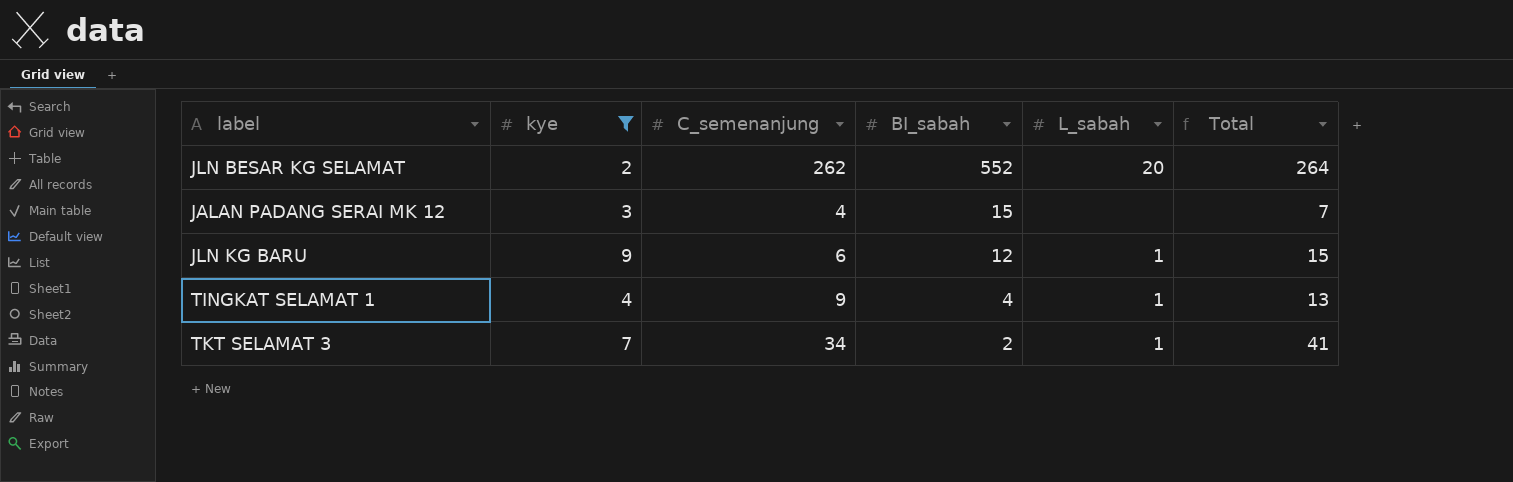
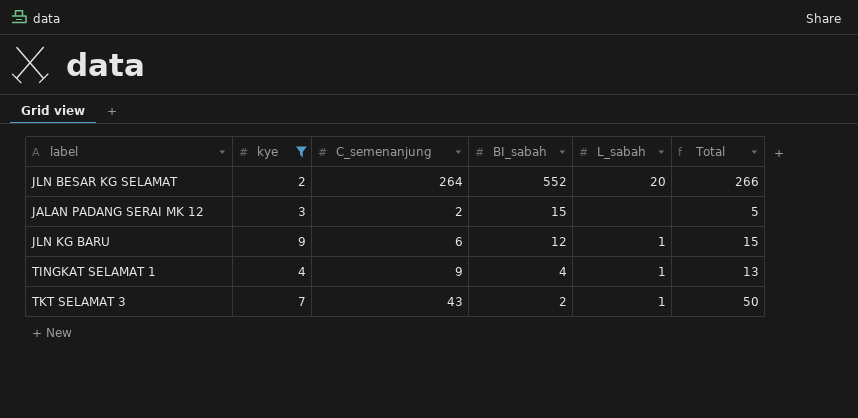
JLN BESAR KG SELAMAT | C_semenanjung: 262 -> 264
JLN BESAR KG SELAMAT | Total: 264 -> 266
JALAN PADANG SERAI MK 12 | C_semenanjung: 4 -> 2
JALAN PADANG SERAI MK 12 | Total: 7 -> 5
TKT SELAMAT 3 | C_semenanjung: 34 -> 43
TKT SELAMAT 3 | Total: 41 -> 50

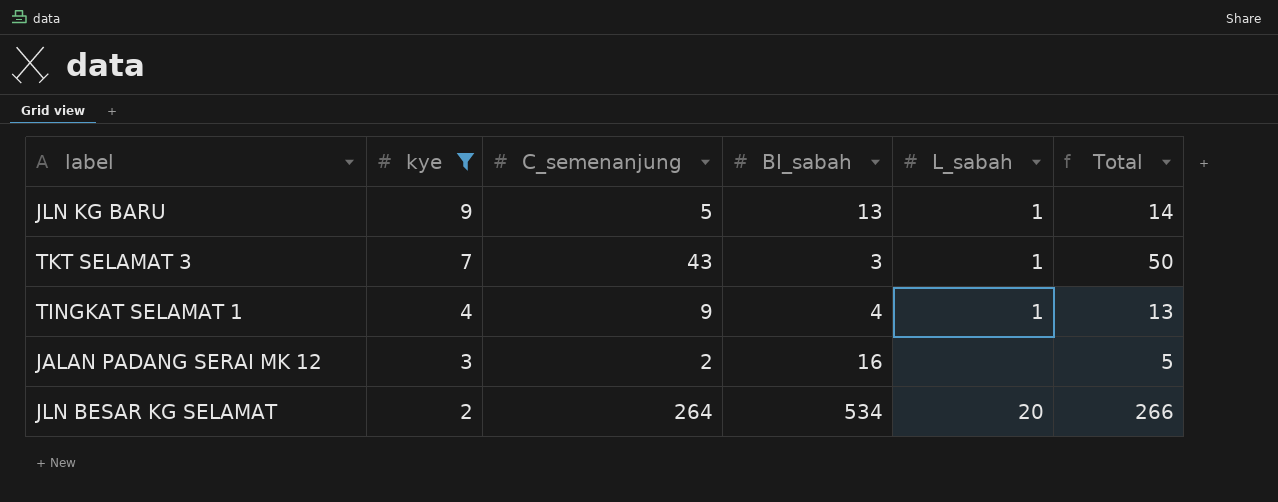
row order: BI_sabah descending -> kye descending
JLN KG BARU | C_semenanjung: 6 -> 5
JLN KG BARU | BI_sabah: 12 -> 13
JLN KG BARU | Total: 15 -> 14
TKT SELAMAT 3 | BI_sabah: 2 -> 3
JALAN PADANG SERAI MK 12 | BI_sabah: 15 -> 16
JLN BESAR KG SELAMAT | BI_sabah: 552 -> 534

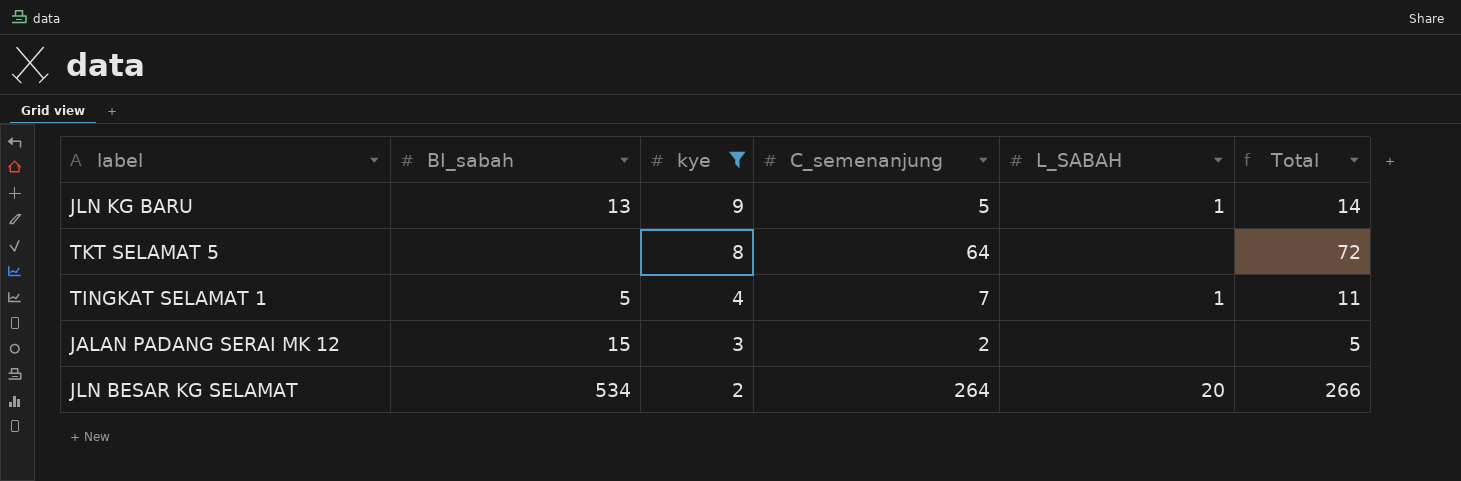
column BI_sabah | position: 4 -> 2
column name: L_sabah -> L_SABAH
row TKT SELAMAT 3: 7 | 43 | 3 | 1 | 50 -> none
row TKT SELAMAT 5: none -> none | 8 | 64 | none | 72
TINGKAT SELAMAT 1 | BI_sabah: 4 -> 5
TINGKAT SELAMAT 1 | C_semenanjung: 9 -> 7
TINGKAT SELAMAT 1 | Total: 13 -> 11
JALAN PADANG SERAI MK 12 | BI_sabah: 16 -> 15

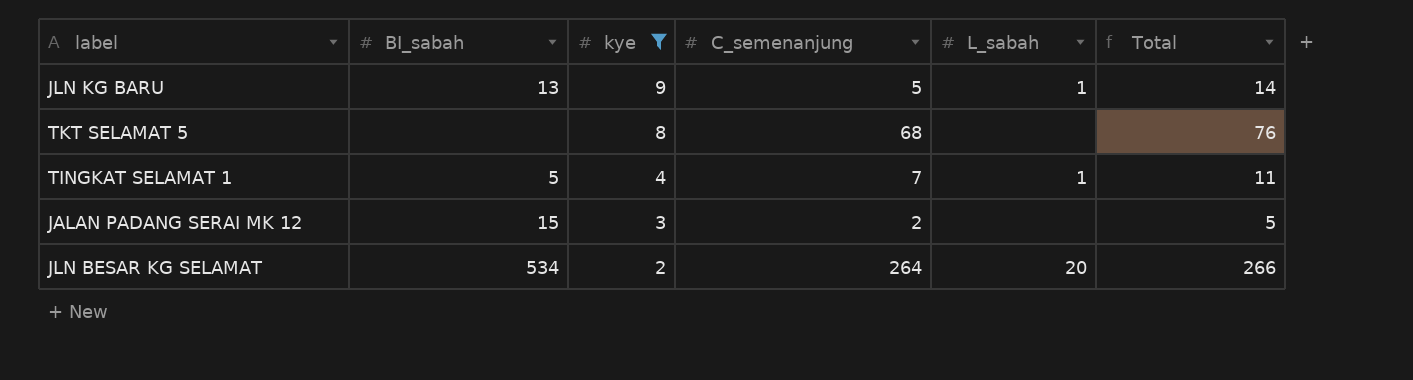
column name: L_SABAH -> L_sabah
TKT SELAMAT 5 | C_semenanjung: 64 -> 68
TKT SELAMAT 5 | Total: 72 -> 76

